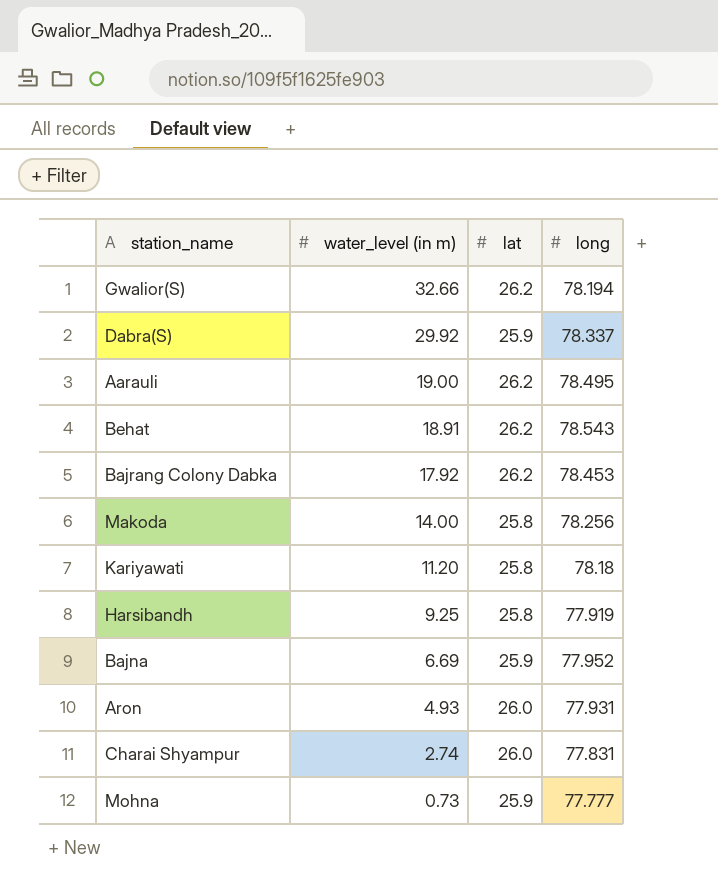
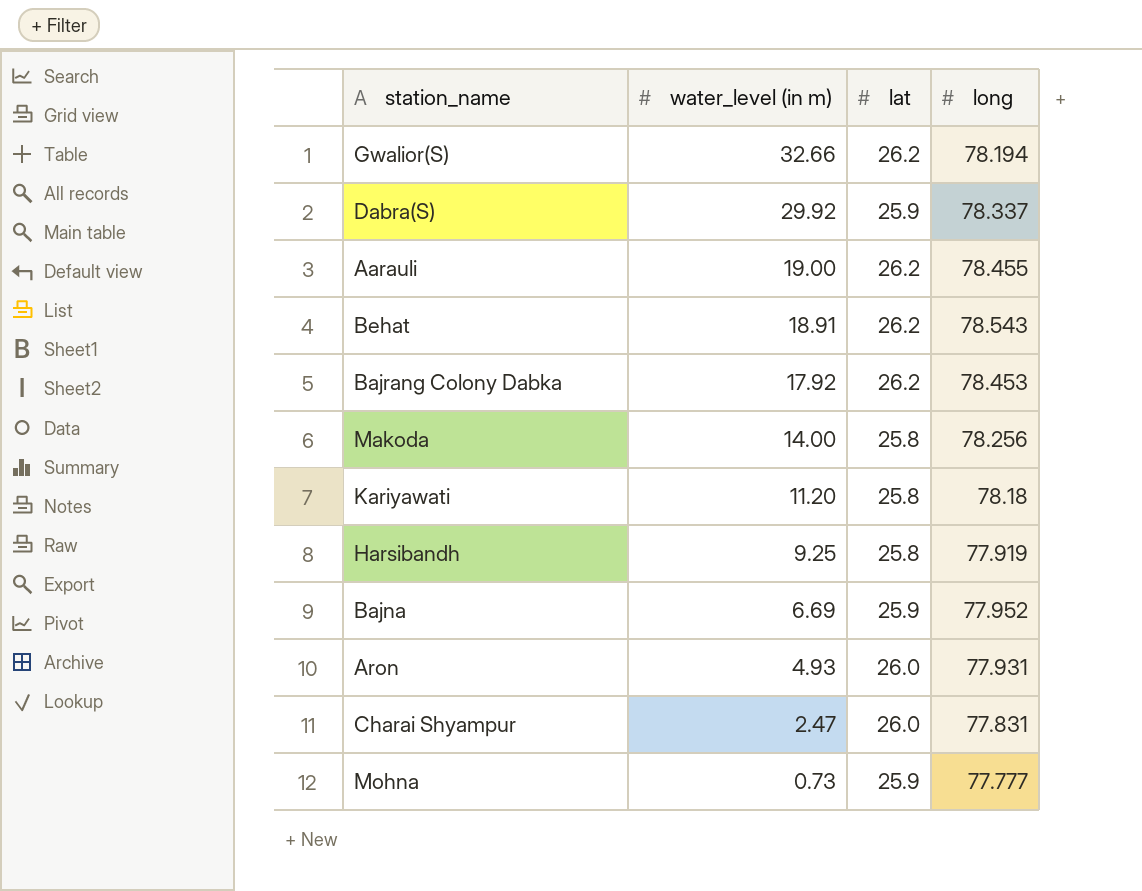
Aarauli | long: 78.495 -> 78.455
Charai Shyampur | water_level (in m): 2.74 -> 2.47

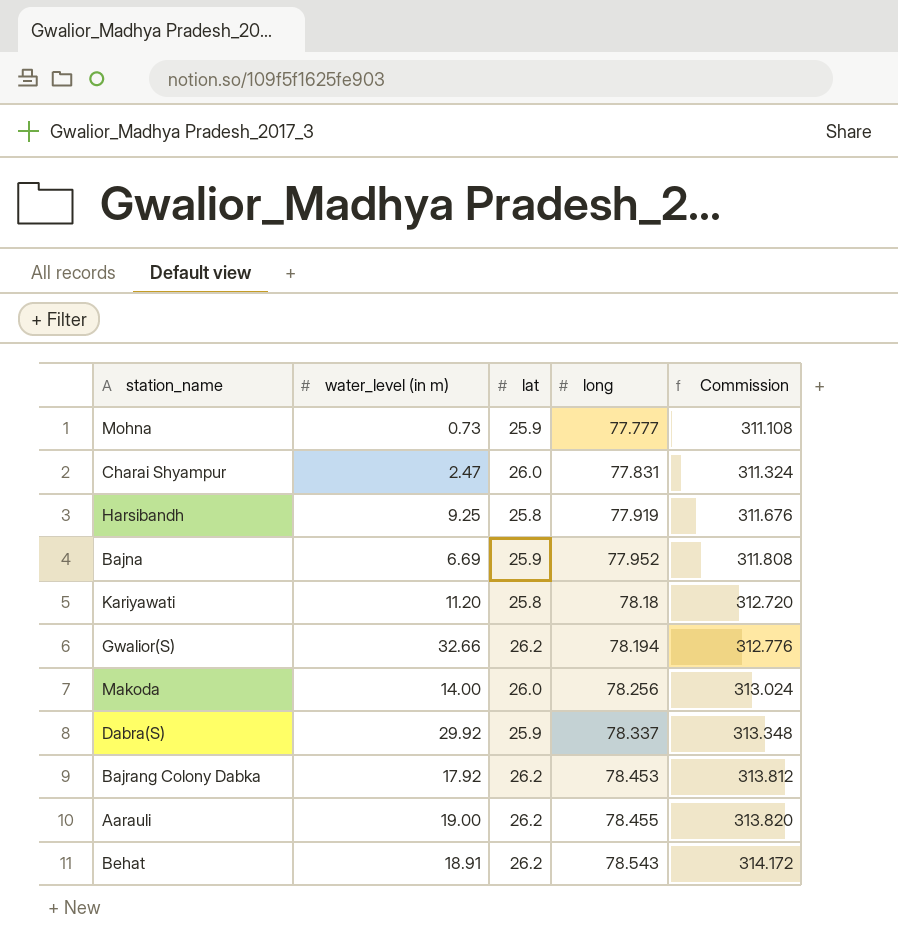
row order: water_level (in m) descending -> long ascending
column Commission | formula: none -> [long] * 4
row Aron: 4.93 | 26.0 | 77.931 -> none
Makoda | lat: 25.8 -> 26.0

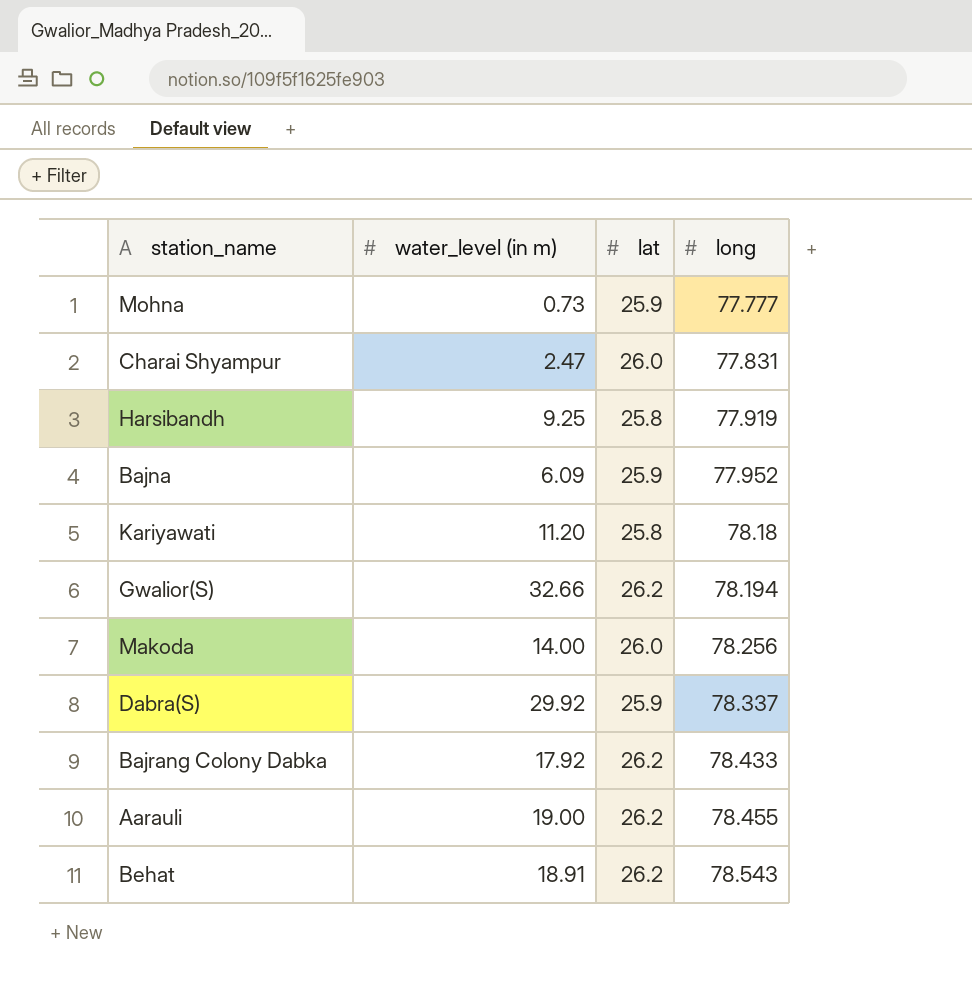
column Commission | formula: [long] * 4 -> none
Bajna | water_level (in m): 6.69 -> 6.09
Bajrang Colony Dabka | long: 78.453 -> 78.433

